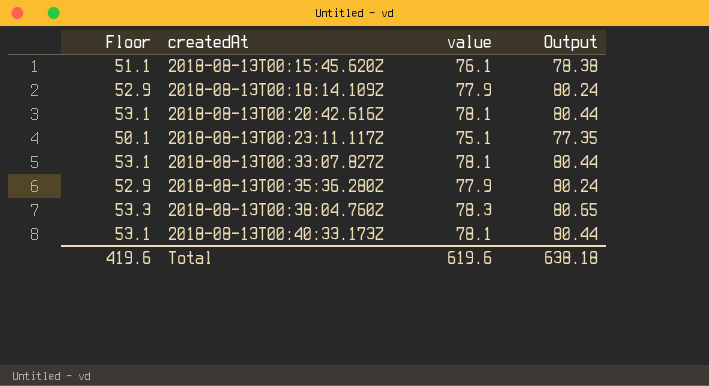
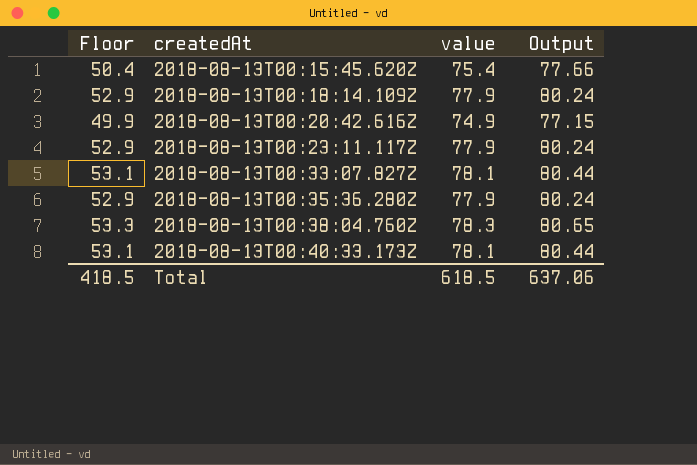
2018-08-13T00:15:45.620Z | Floor: 51.1 -> 50.4
2018-08-13T00:15:45.620Z | value: 76.1 -> 75.4
2018-08-13T00:15:45.620Z | Output: 78.38 -> 77.66
2018-08-13T00:20:42.616Z | Floor: 53.1 -> 49.9
2018-08-13T00:20:42.616Z | value: 78.1 -> 74.9
2018-08-13T00:20:42.616Z | Output: 80.44 -> 77.15
2018-08-13T00:23:11.117Z | Floor: 50.1 -> 52.9
2018-08-13T00:23:11.117Z | value: 75.1 -> 77.9
2018-08-13T00:23:11.117Z | Output: 77.35 -> 80.24
Total | Floor: 419.6 -> 418.5
Total | value: 619.6 -> 618.5
Total | Output: 638.18 -> 637.06

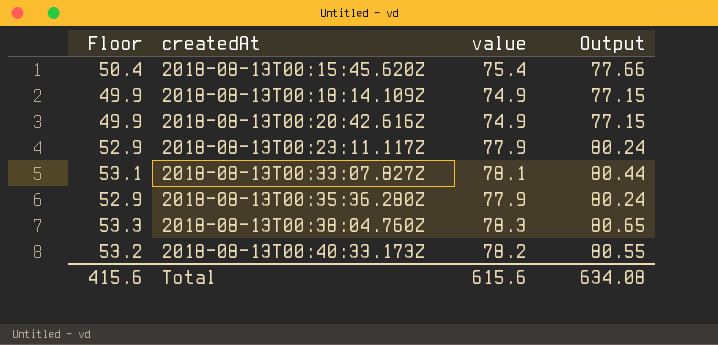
2018-08-13T00:18:14.109Z | Floor: 52.9 -> 49.9
2018-08-13T00:18:14.109Z | value: 77.9 -> 74.9
2018-08-13T00:18:14.109Z | Output: 80.24 -> 77.15
2018-08-13T00:40:33.173Z | Floor: 53.1 -> 53.2
2018-08-13T00:40:33.173Z | value: 78.1 -> 78.2
2018-08-13T00:40:33.173Z | Output: 80.44 -> 80.55
Total | Floor: 418.5 -> 415.6
Total | value: 618.5 -> 615.6
Total | Output: 637.06 -> 634.08

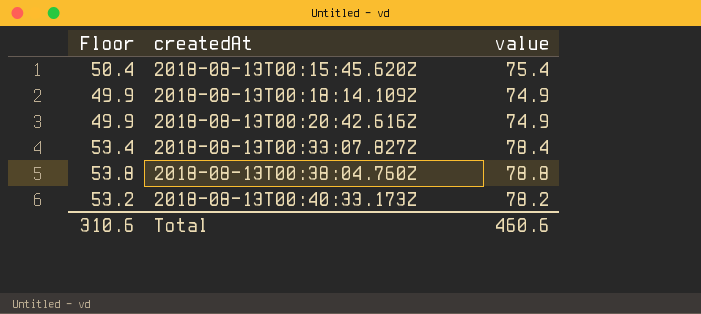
column Output | formula: [value] * 1.03 -> none
row 2018-08-13T00:23:11.117Z: 52.9 | 77.9 | 80.24 -> none
row 2018-08-13T00:35:36.280Z: 52.9 | 77.9 | 80.24 -> none
2018-08-13T00:33:07.827Z | Floor: 53.1 -> 53.4
2018-08-13T00:33:07.827Z | value: 78.1 -> 78.4
2018-08-13T00:38:04.760Z | Floor: 53.3 -> 53.8
2018-08-13T00:38:04.760Z | value: 78.3 -> 78.8
Total | Floor: 415.6 -> 310.6
Total | value: 615.6 -> 460.6

